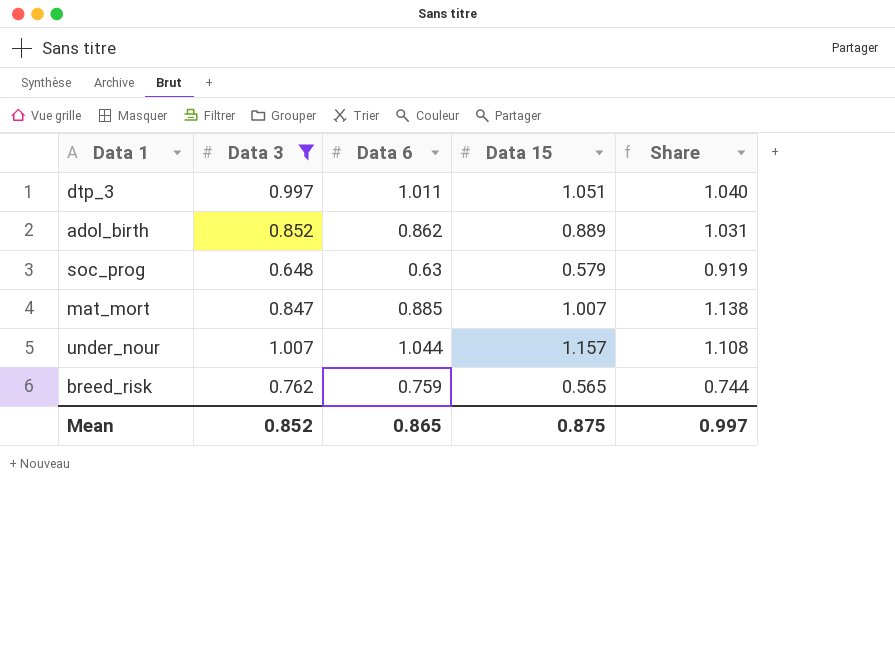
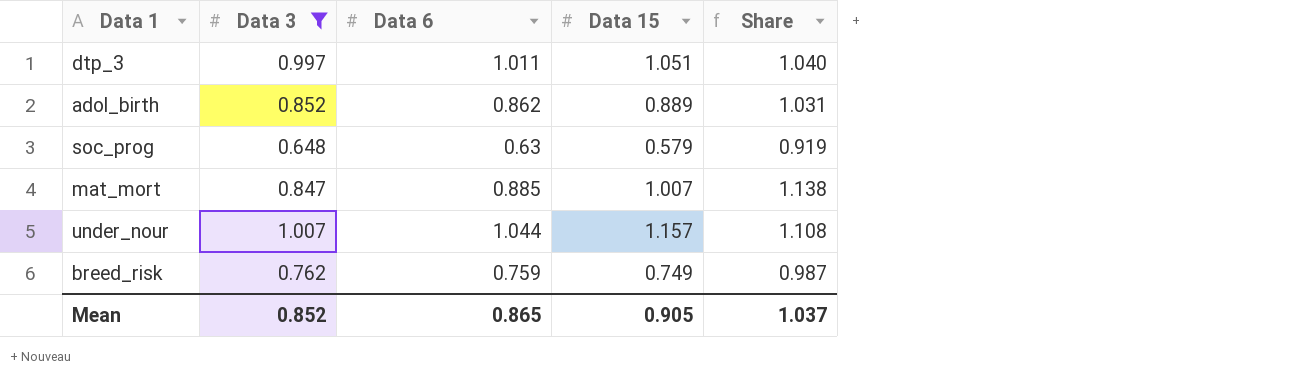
breed_risk | Data 15: 0.565 -> 0.749
breed_risk | Share: 0.744 -> 0.987
Mean | Data 15: 0.875 -> 0.905
Mean | Share: 0.997 -> 1.037

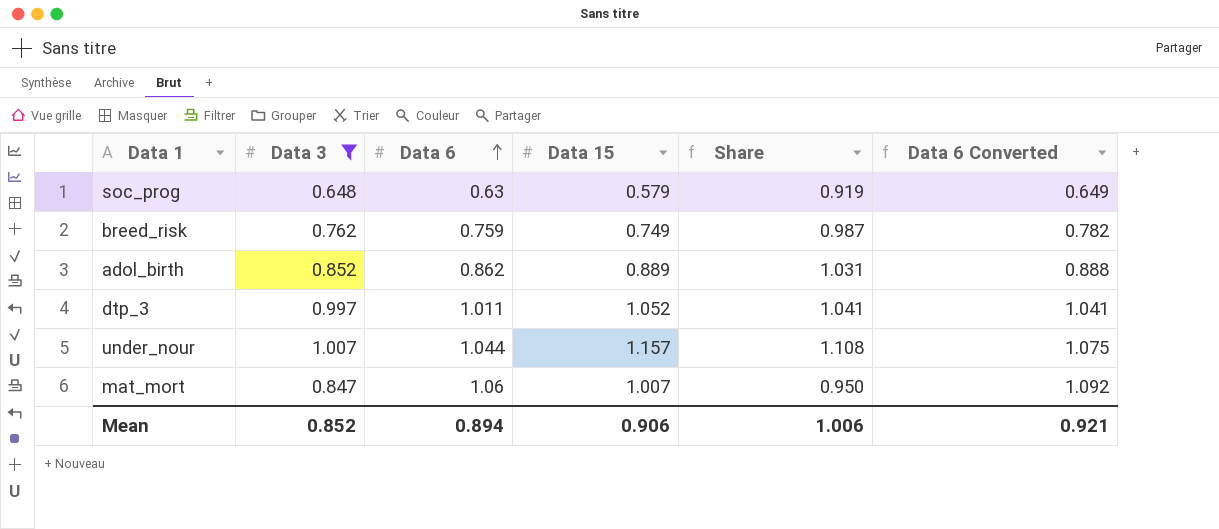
row order: none -> Data 6 ascending
column Data 6 Converted | formula: none -> [Data 6] * 1.03
dtp_3 | Data 15: 1.051 -> 1.052
dtp_3 | Share: 1.040 -> 1.041
mat_mort | Data 6: 0.885 -> 1.06
mat_mort | Share: 1.138 -> 0.950
Mean | Data 6: 0.865 -> 0.894
Mean | Data 15: 0.905 -> 0.906
Mean | Share: 1.037 -> 1.006

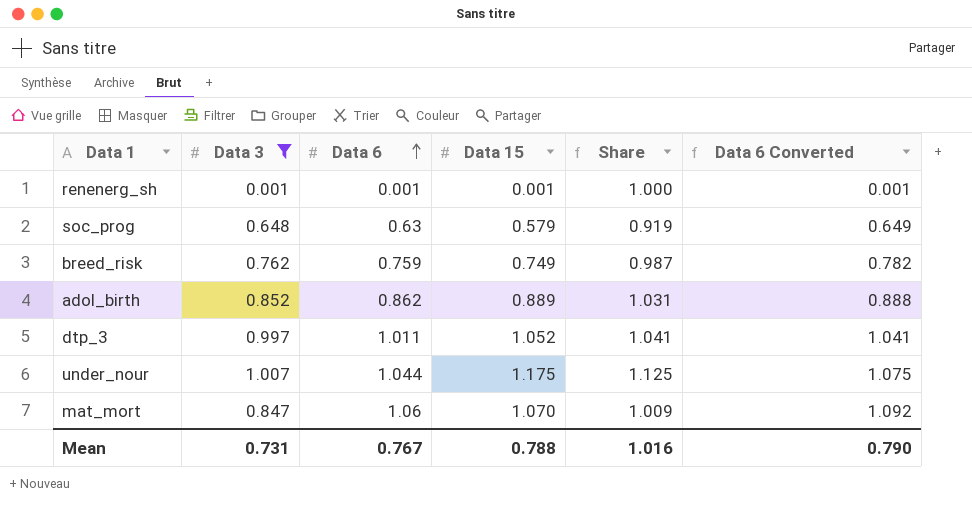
row renenerg_sh: none -> 0.001 | 0.001 | 0.001 | 1.000 | 0.001
under_nour | Data 15: 1.157 -> 1.175
under_nour | Share: 1.108 -> 1.125
mat_mort | Data 15: 1.007 -> 1.070
mat_mort | Share: 0.950 -> 1.009
Mean | Data 3: 0.852 -> 0.731
Mean | Data 6: 0.894 -> 0.767
Mean | Data 15: 0.906 -> 0.788
Mean | Share: 1.006 -> 1.016
Mean | Data 6 Converted: 0.921 -> 0.790

